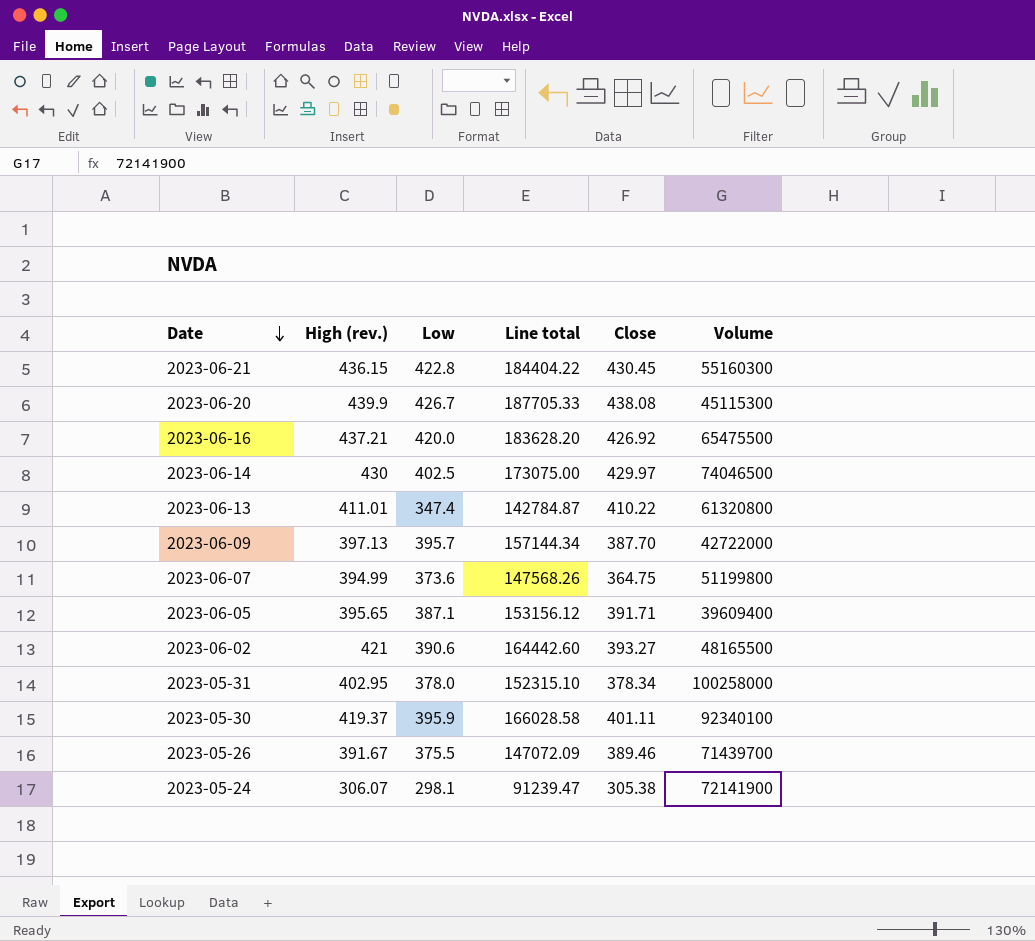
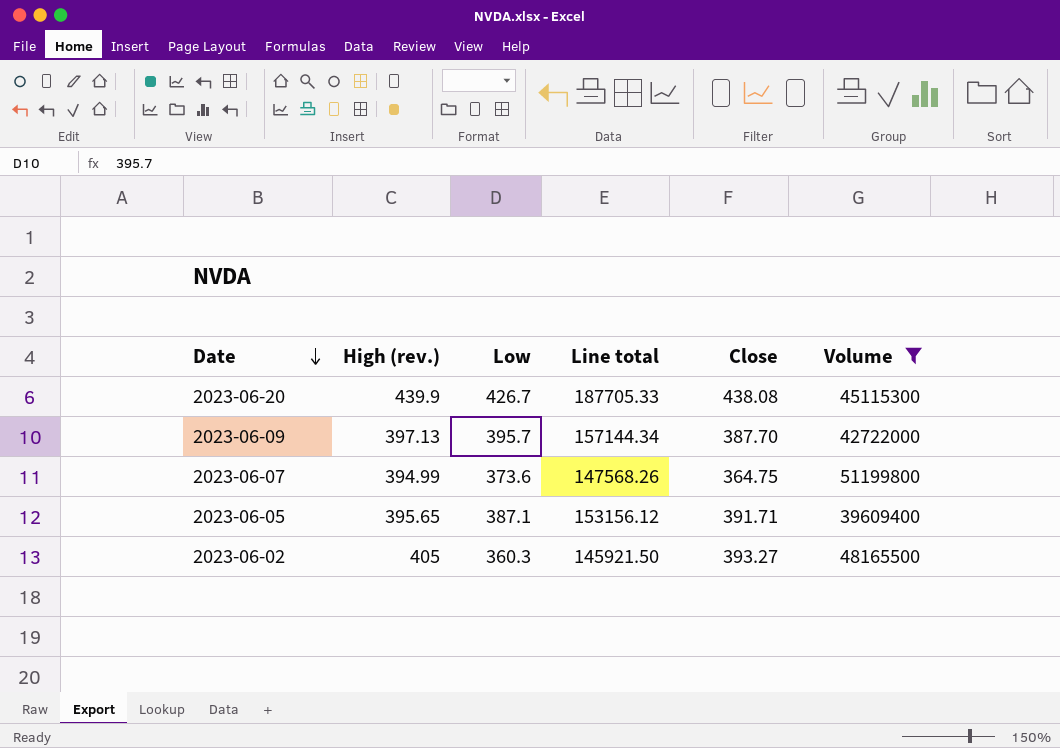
filter: none -> Volume <= 51199800
2023-06-02 | High (rev.): 421 -> 405
2023-06-02 | Low: 390.6 -> 360.3
2023-06-02 | Line total: 164442.60 -> 145921.50

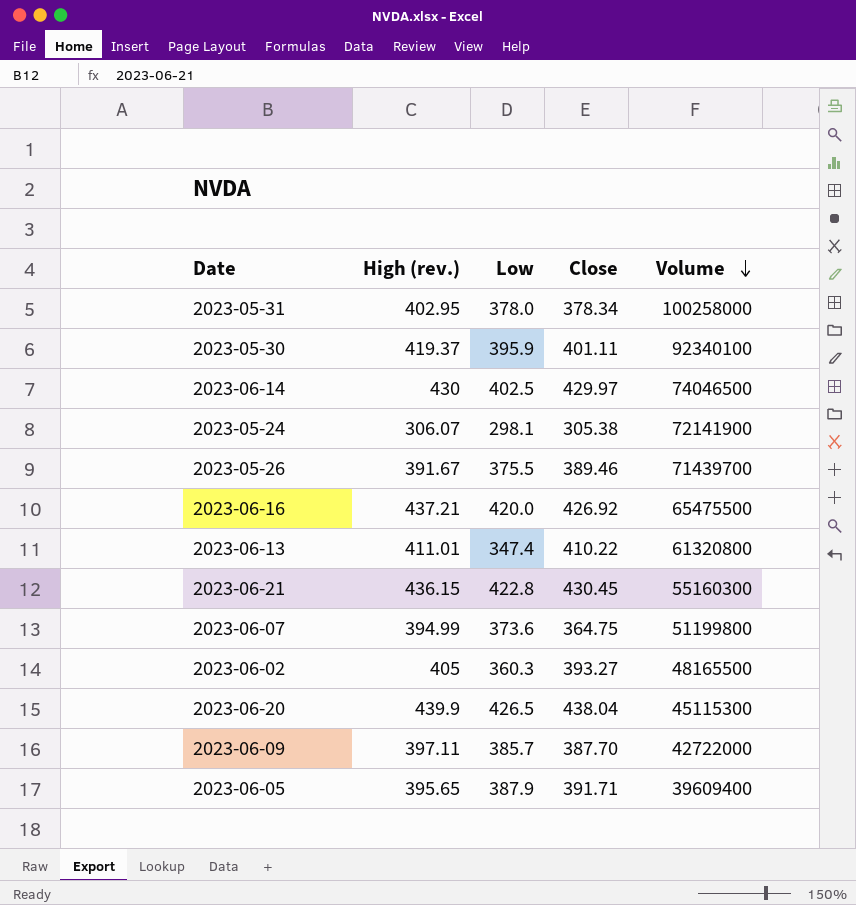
filter: Volume <= 51199800 -> none
row order: Date descending -> Volume descending
column Line total | formula: [High (rev.)] * [Low] -> none
2023-06-20 | Low: 426.7 -> 426.5
2023-06-20 | Close: 438.08 -> 438.04
2023-06-09 | High (rev.): 397.13 -> 397.11
2023-06-09 | Low: 395.7 -> 385.7
2023-06-05 | Low: 387.1 -> 387.9

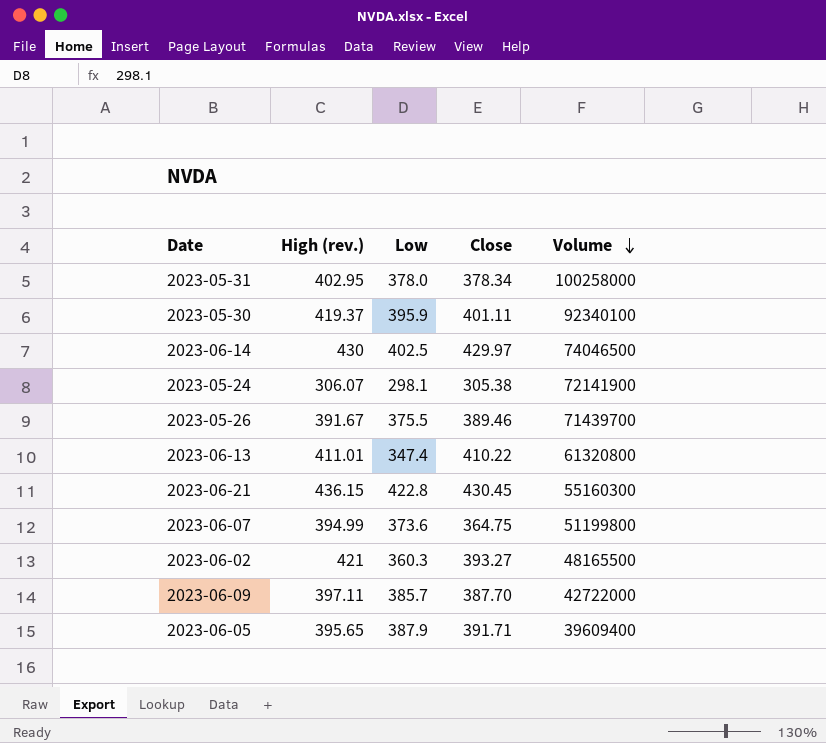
row 2023-06-16: 437.21 | 420.0 | 426.92 | 65475500 -> none
row 2023-06-20: 439.9 | 426.5 | 438.04 | 45115300 -> none
2023-06-02 | High (rev.): 405 -> 421

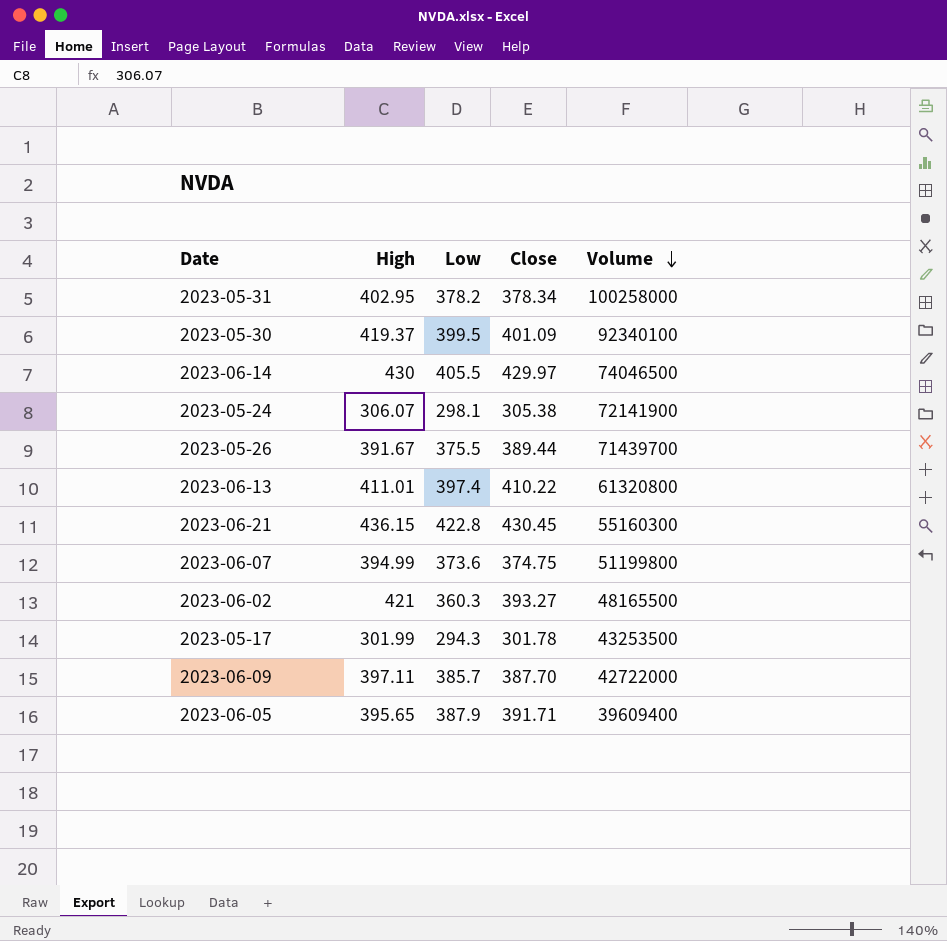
column name: High (rev.) -> High
2023-05-31 | Low: 378.0 -> 378.2
2023-05-30 | Low: 395.9 -> 399.5
2023-05-30 | Close: 401.11 -> 401.09
2023-06-14 | Low: 402.5 -> 405.5
2023-05-26 | Close: 389.46 -> 389.44
2023-06-13 | Low: 347.4 -> 397.4
2023-06-07 | Close: 364.75 -> 374.75
row 2023-05-17: none -> 301.99 | 294.3 | 301.78 | 43253500

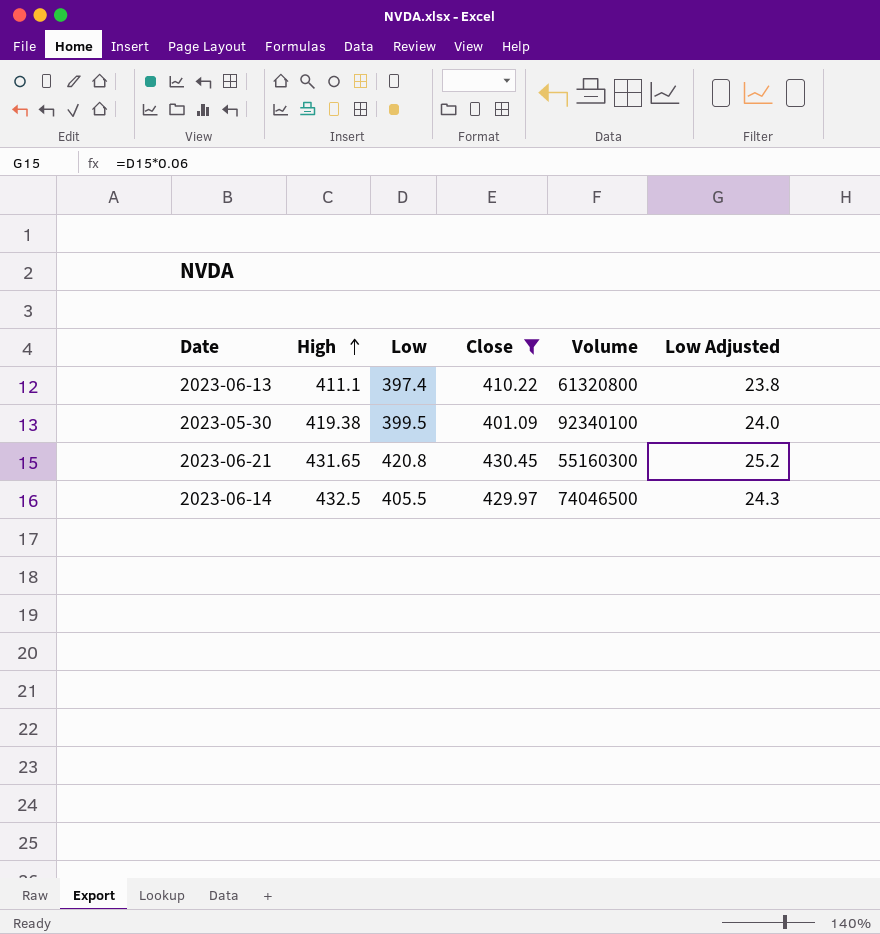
filter: none -> Close >= 401.09
row order: Volume descending -> High ascending
column Low Adjusted | formula: none -> [Low] * 0.06
2023-06-13 | High: 411.01 -> 411.1
2023-05-30 | High: 419.37 -> 419.38
2023-06-21 | High: 436.15 -> 431.65
2023-06-21 | Low: 422.8 -> 420.8
2023-06-14 | High: 430 -> 432.5

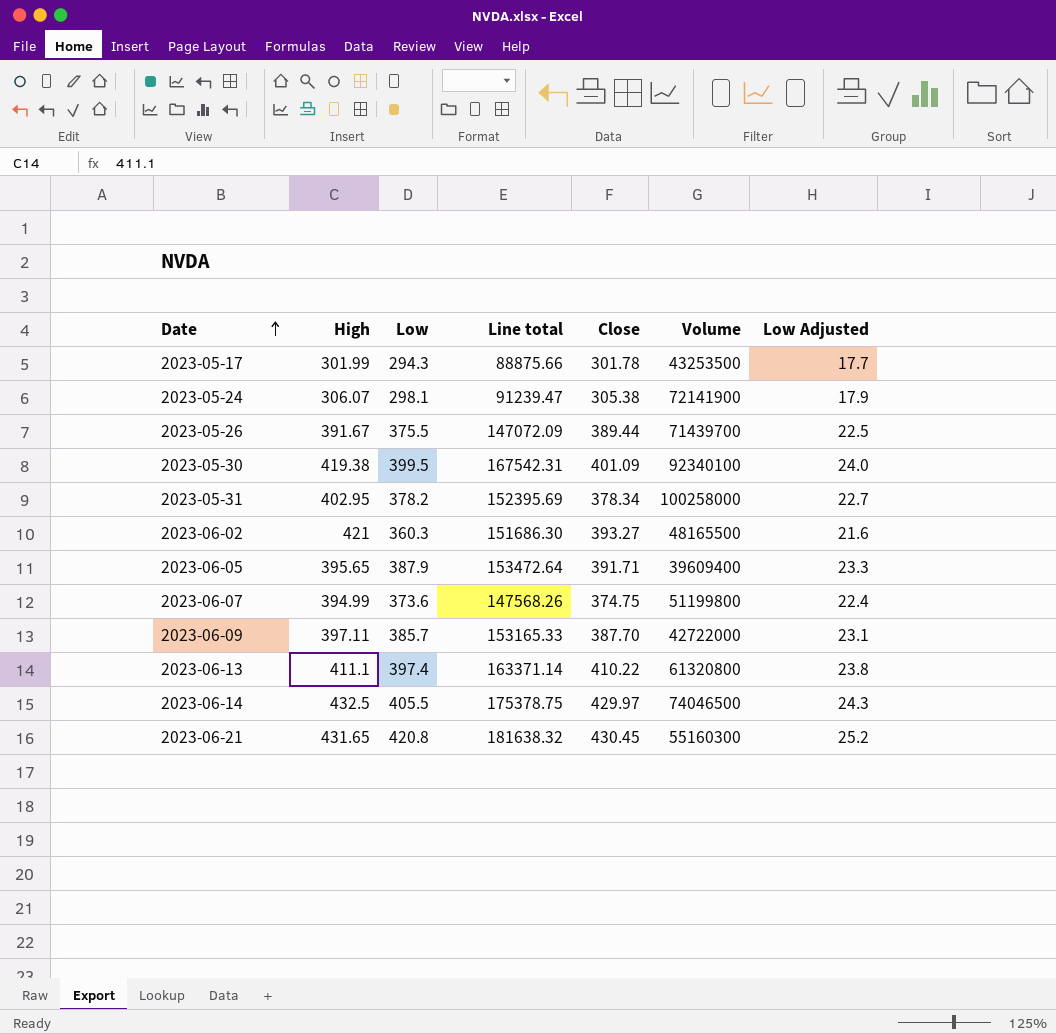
filter: Close >= 401.09 -> none
row order: High ascending -> Date ascending
column Line total | formula: none -> [High] * [Low]

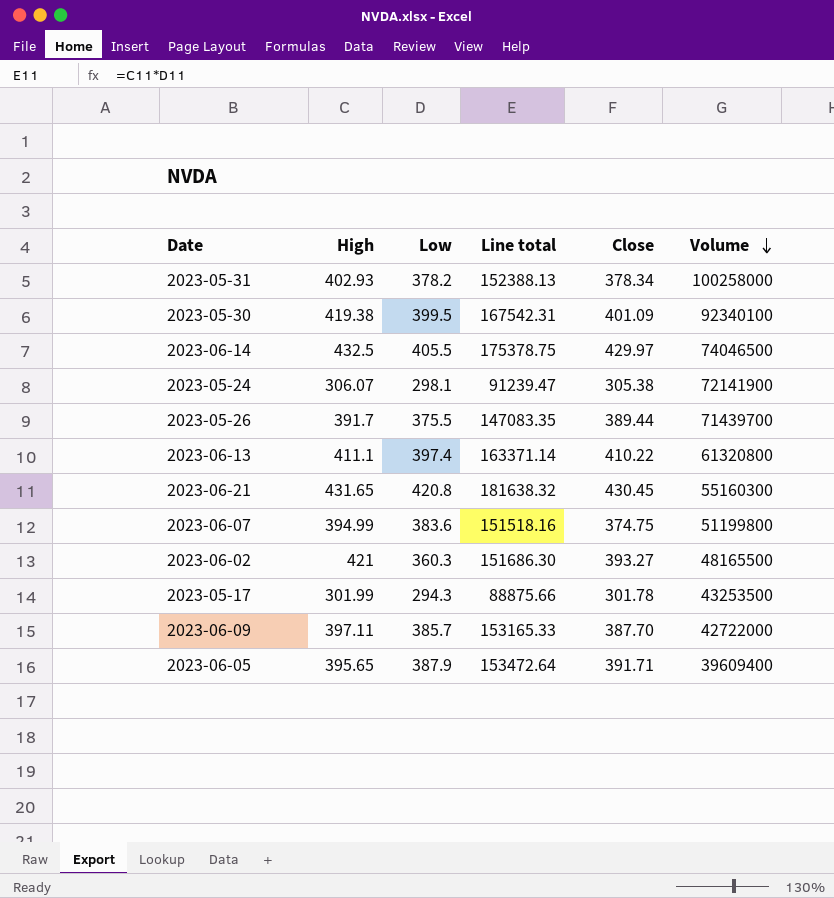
row order: Date ascending -> Volume descending
column Low Adjusted | formula: [Low] * 0.06 -> none
2023-05-31 | High: 402.95 -> 402.93
2023-05-31 | Line total: 152395.69 -> 152388.13
2023-05-26 | High: 391.67 -> 391.7
2023-05-26 | Line total: 147072.09 -> 147083.35
2023-06-07 | Low: 373.6 -> 383.6
2023-06-07 | Line total: 147568.26 -> 151518.16

